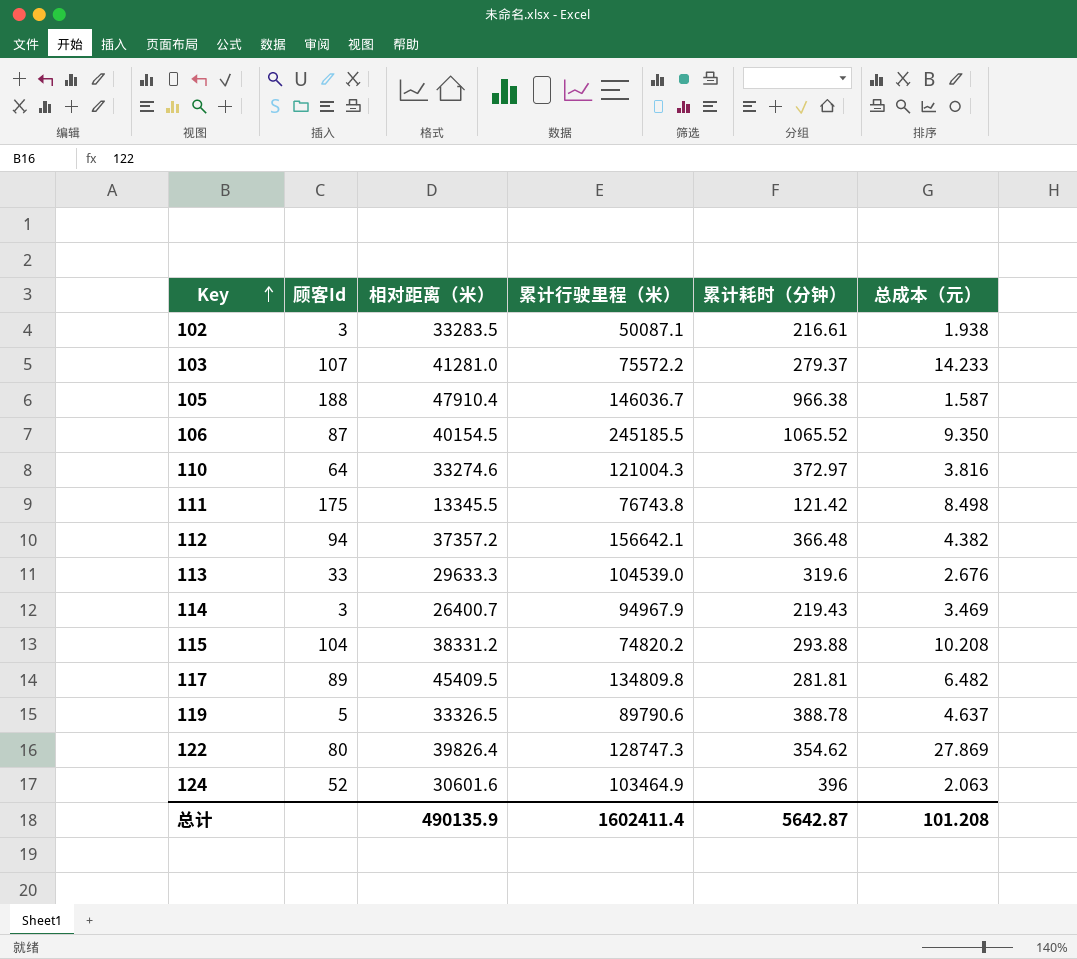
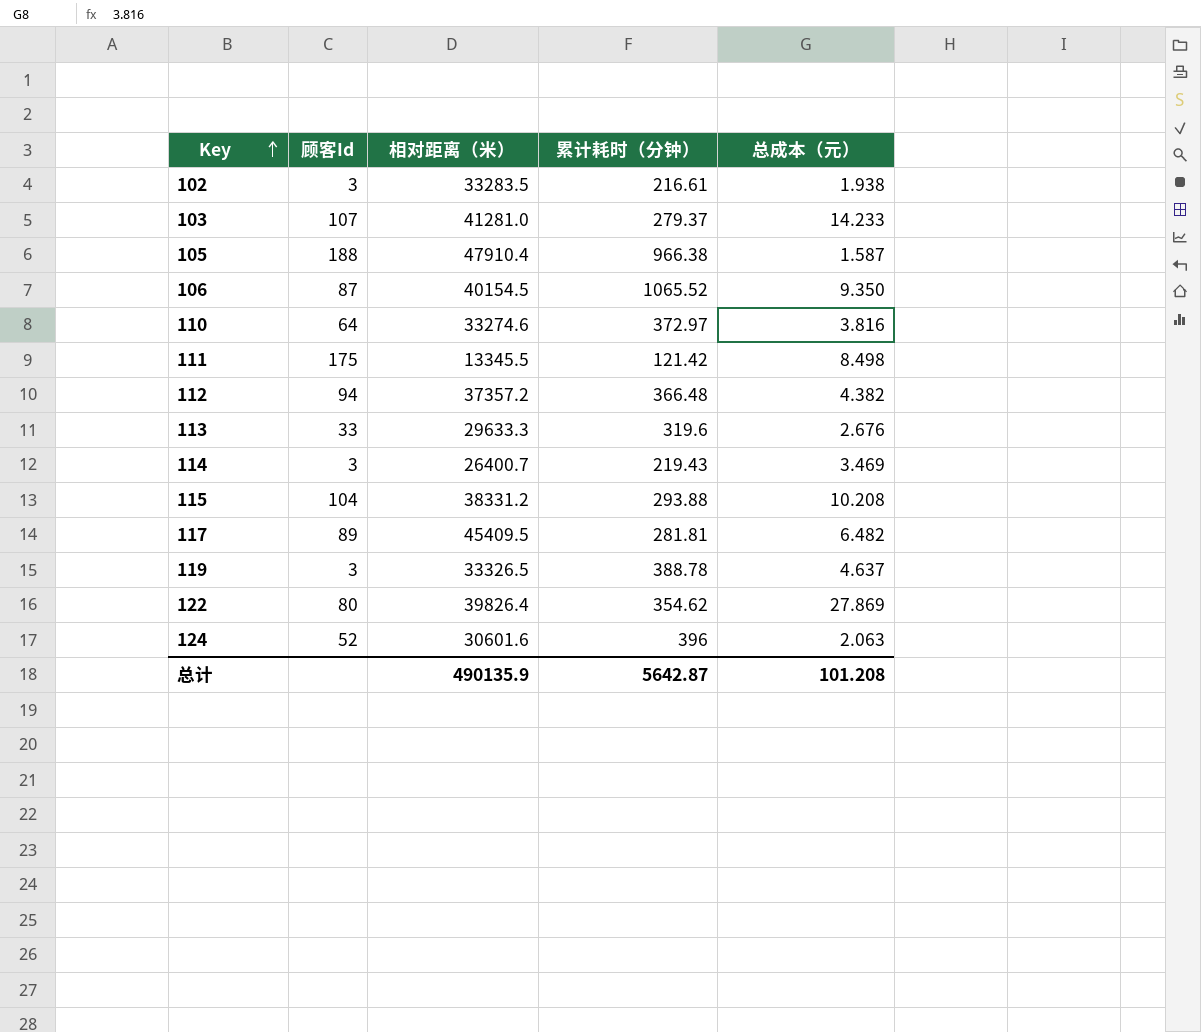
column 累计行驶里程（米） | position: 4 -> none
119 | 顾客Id: 5 -> 3

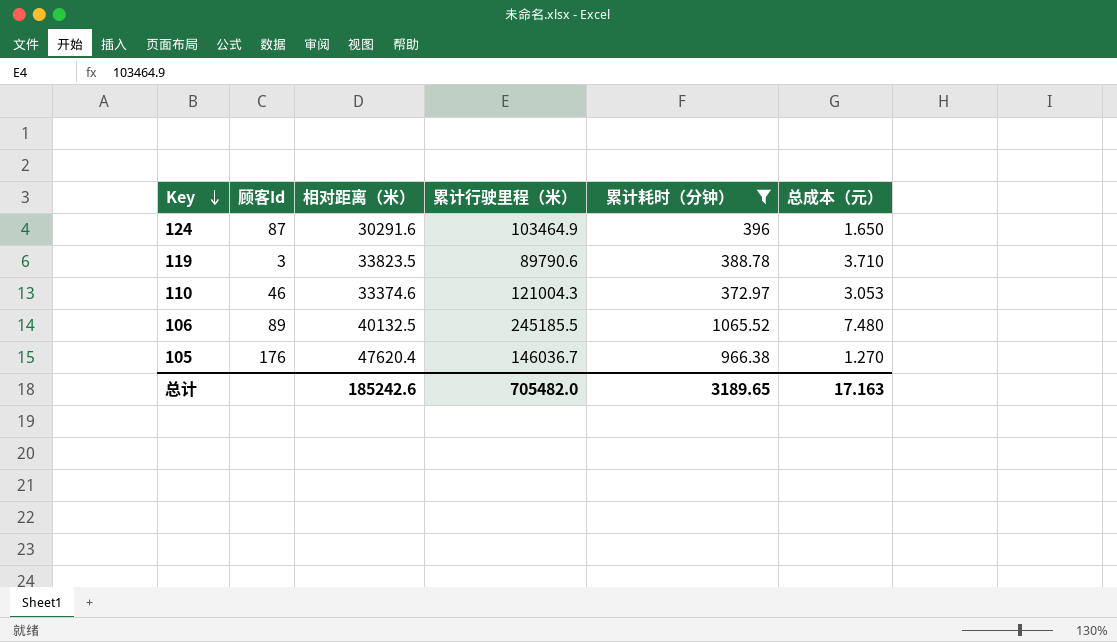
filter: none -> 累计耗时（分钟） >= 372.97
row order: Key ascending -> Key descending
column 累计行驶里程（米） | position: none -> 4
124 | 顾客Id: 52 -> 87
124 | 相对距离（米）: 30601.6 -> 30291.6
124 | 总成本（元）: 2.063 -> 1.650
119 | 相对距离（米）: 33326.5 -> 33823.5
119 | 总成本（元）: 4.637 -> 3.710
110 | 顾客Id: 64 -> 46
110 | 相对距离（米）: 33274.6 -> 33374.6
110 | 总成本（元）: 3.816 -> 3.053
106 | 顾客Id: 87 -> 89
106 | 相对距离（米）: 40154.5 -> 40132.5
106 | 总成本（元）: 9.350 -> 7.480
105 | 顾客Id: 188 -> 176
105 | 相对距离（米）: 47910.4 -> 47620.4
105 | 总成本（元）: 1.587 -> 1.270
总计 | 相对距离（米）: 490135.9 -> 185242.6
总计 | 累计耗时（分钟）: 5642.87 -> 3189.65
总计 | 总成本（元）: 101.208 -> 17.163

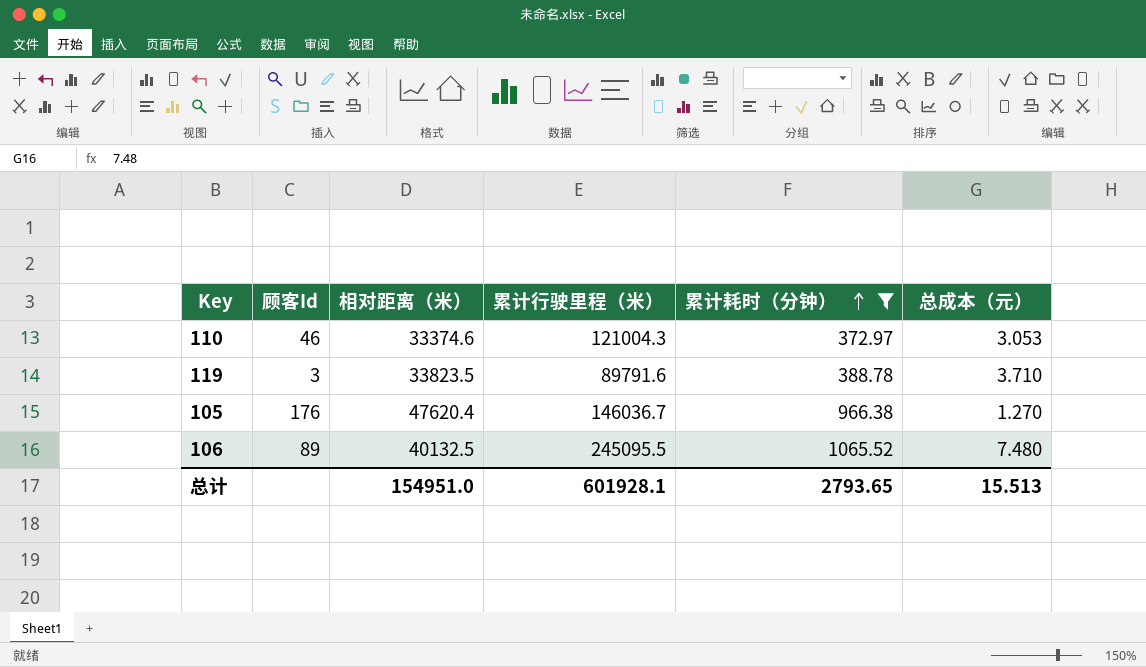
row order: Key descending -> 累计耗时（分钟） ascending
row 124: 87 | 30291.6 | 103464.9 | 396 | 1.650 -> none
119 | 累计行驶里程（米）: 89790.6 -> 89791.6
106 | 累计行驶里程（米）: 245185.5 -> 245095.5
总计 | 相对距离（米）: 185242.6 -> 154951.0
总计 | 累计行驶里程（米）: 705482.0 -> 601928.1
总计 | 累计耗时（分钟）: 3189.65 -> 2793.65
总计 | 总成本（元）: 17.163 -> 15.513

